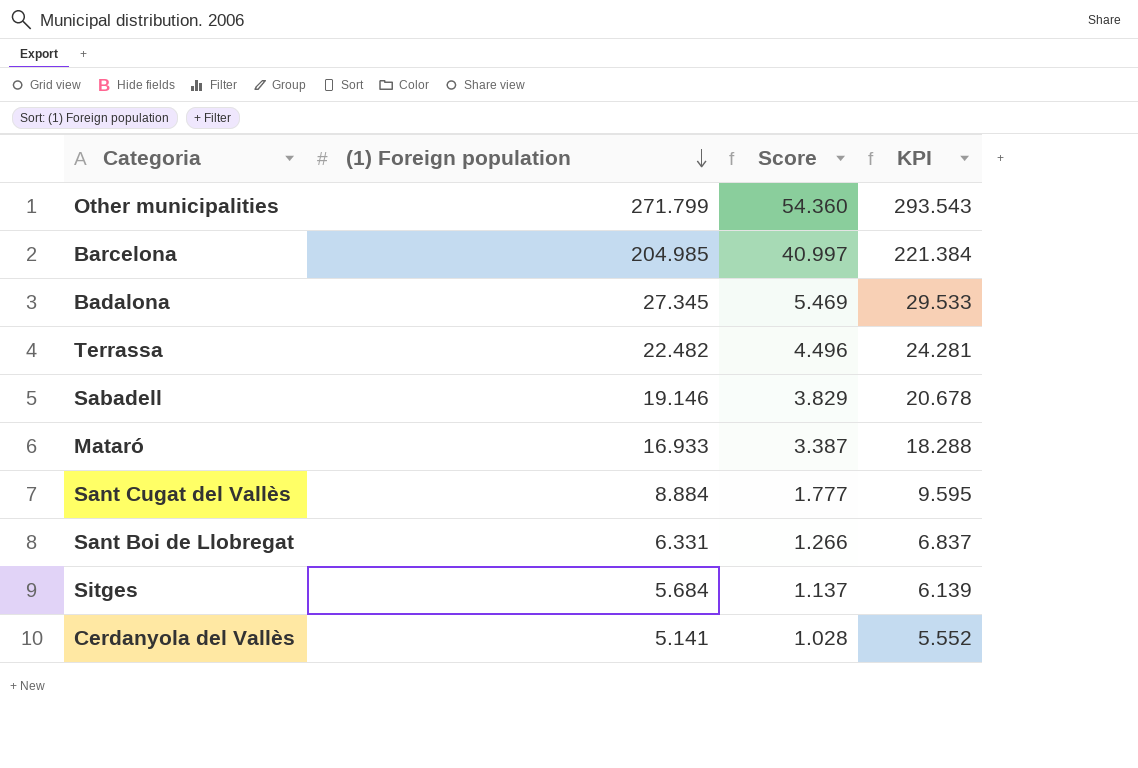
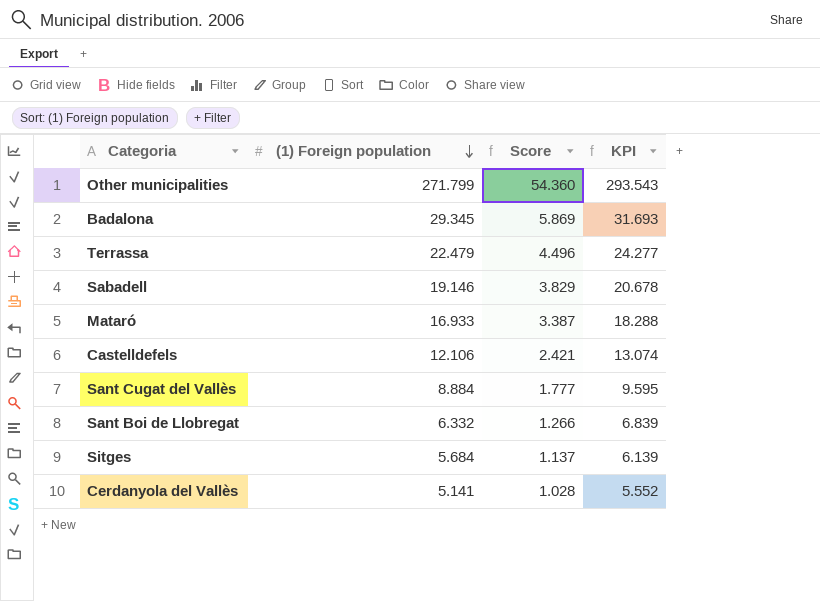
row Barcelona: 204.985 | 40.997 | 221.384 -> none
Badalona | (1) Foreign population: 27.345 -> 29.345
Badalona | Score: 5.469 -> 5.869
Badalona | KPI: 29.533 -> 31.693
Terrassa | (1) Foreign population: 22.482 -> 22.479
Terrassa | KPI: 24.281 -> 24.277
row Castelldefels: none -> 12.106 | 2.421 | 13.074
Sant Boi de Llobregat | (1) Foreign population: 6.331 -> 6.332
Sant Boi de Llobregat | KPI: 6.837 -> 6.839

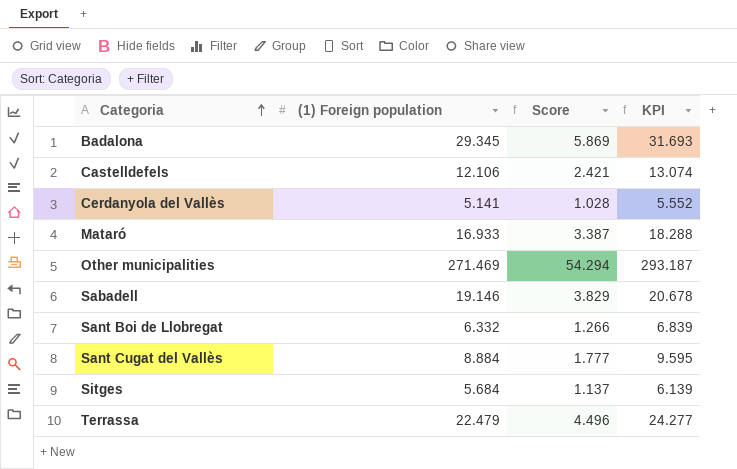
row order: (1) Foreign population descending -> Categoria ascending
Other municipalities | (1) Foreign population: 271.799 -> 271.469
Other municipalities | Score: 54.360 -> 54.294
Other municipalities | KPI: 293.543 -> 293.187

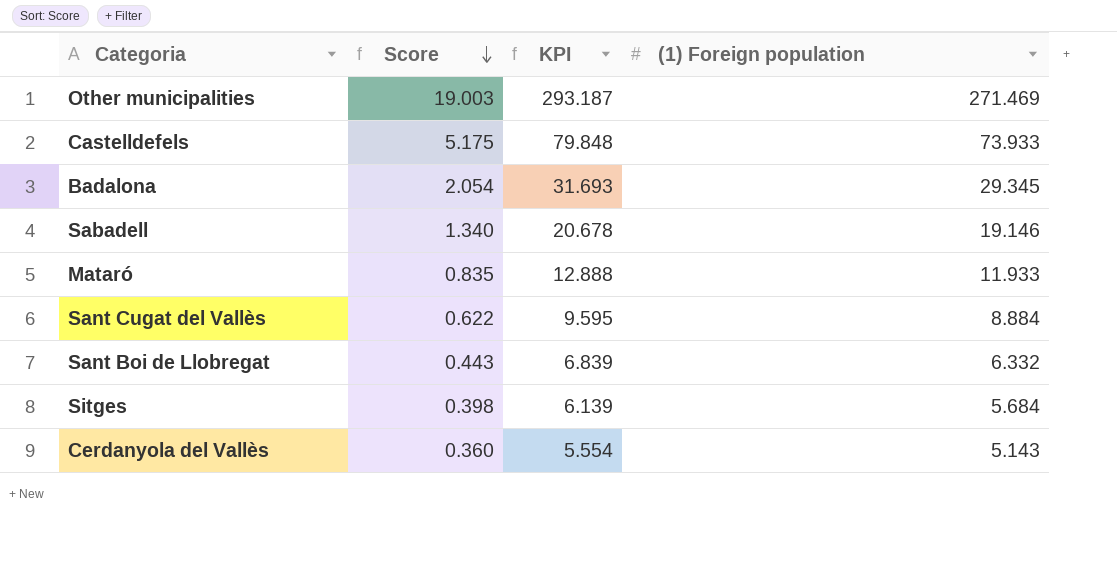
row order: Categoria ascending -> Score descending
column Score | formula: [(1) Foreign population] * 0.2 -> [(1) Foreign population] * 0.07
column (1) Foreign population | position: 2 -> 4
row Terrassa: 22.479 | 4.496 | 24.277 -> none
Castelldefels | KPI: 13.074 -> 79.848
Castelldefels | (1) Foreign population: 12.106 -> 73.933
Mataró | KPI: 18.288 -> 12.888
Mataró | (1) Foreign population: 16.933 -> 11.933
Cerdanyola del Vallès | KPI: 5.552 -> 5.554
Cerdanyola del Vallès | (1) Foreign population: 5.141 -> 5.143

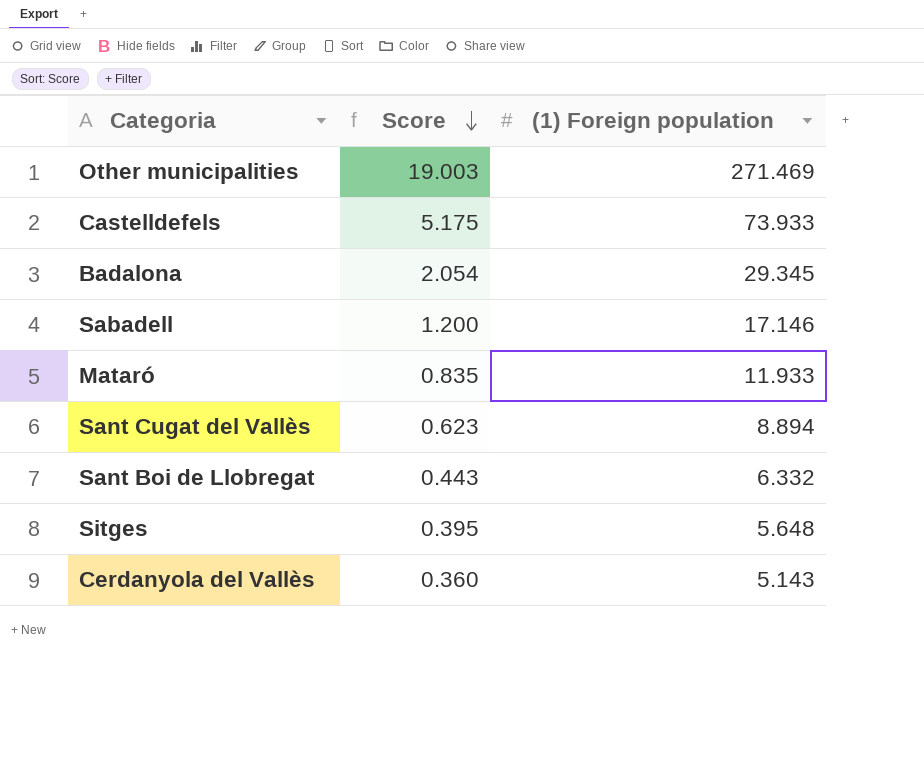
column KPI | formula: [(1) Foreign population] * 1.08 -> none
Sabadell | Score: 1.340 -> 1.200
Sabadell | (1) Foreign population: 19.146 -> 17.146
Sant Cugat del Vallès | Score: 0.622 -> 0.623
Sant Cugat del Vallès | (1) Foreign population: 8.884 -> 8.894
Sitges | Score: 0.398 -> 0.395
Sitges | (1) Foreign population: 5.684 -> 5.648

